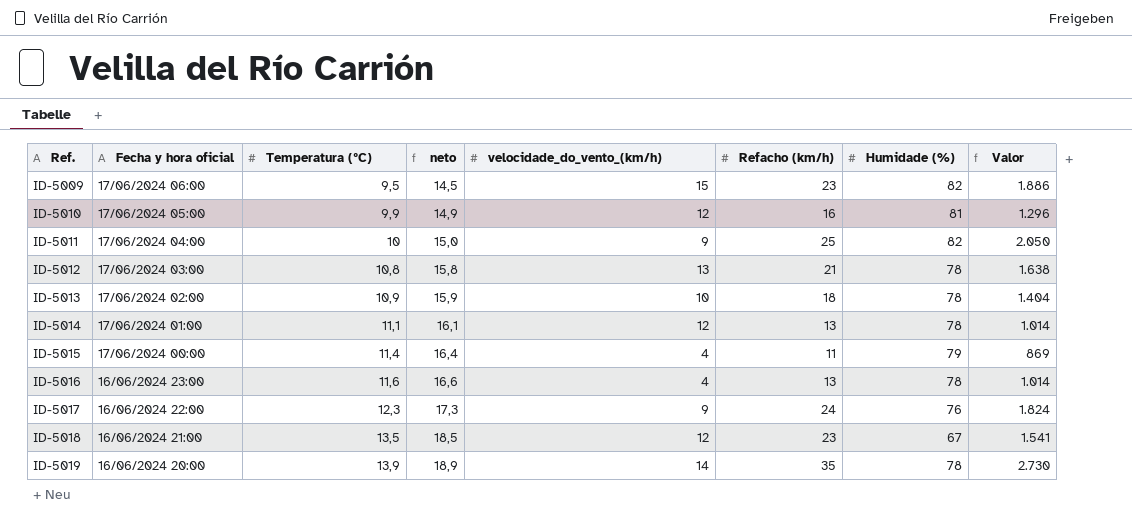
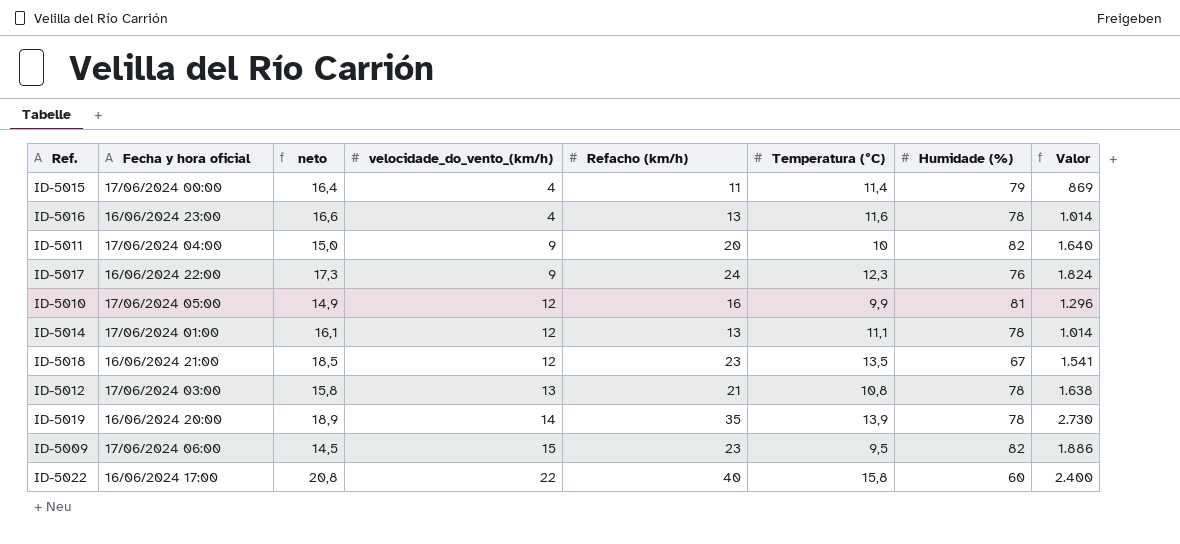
row order: Ref. ascending -> velocidade_do_vento_(km/h) ascending
column Temperatura (ºC) | position: 3 -> 6
row ID-5013: 17/06/2024 02:00 | 10,9 | 15,9 | 10 | 18 | 78 | 1.404 -> none
ID-5011 | Refacho (km/h): 25 -> 20
ID-5011 | Valor: 2.050 -> 1.640
row ID-5022: none -> 16/06/2024 17:00 | 20,8 | 22 | 40 | 15,8 | 60 | 2.400

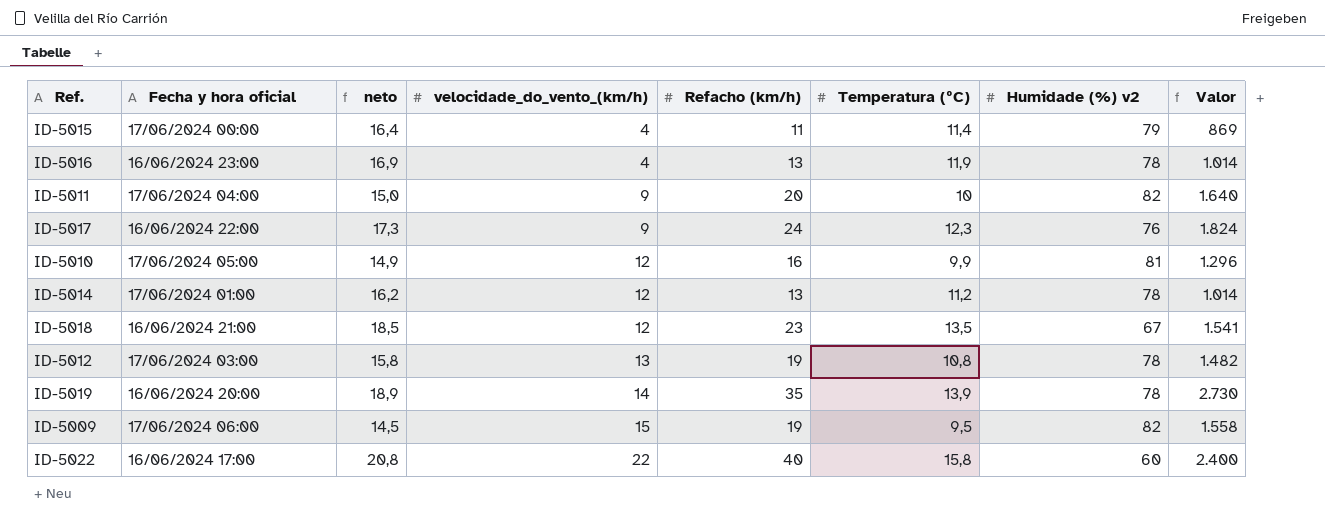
column name: Humidade (%) -> Humidade (%) v2
ID-5016 | neto: 16,6 -> 16,9
ID-5016 | Temperatura (ºC): 11,6 -> 11,9
ID-5014 | neto: 16,1 -> 16,2
ID-5014 | Temperatura (ºC): 11,1 -> 11,2
ID-5012 | Refacho (km/h): 21 -> 19
ID-5012 | Valor: 1.638 -> 1.482
ID-5009 | Refacho (km/h): 23 -> 19
ID-5009 | Valor: 1.886 -> 1.558

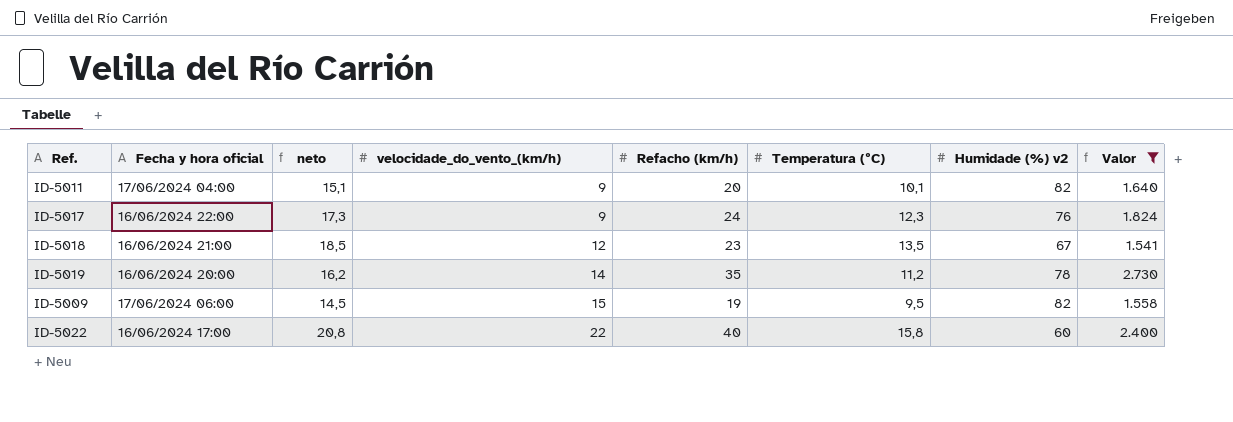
filter: none -> Valor >= 1.541
ID-5011 | neto: 15,0 -> 15,1
ID-5011 | Temperatura (ºC): 10 -> 10,1
ID-5019 | neto: 18,9 -> 16,2
ID-5019 | Temperatura (ºC): 13,9 -> 11,2

